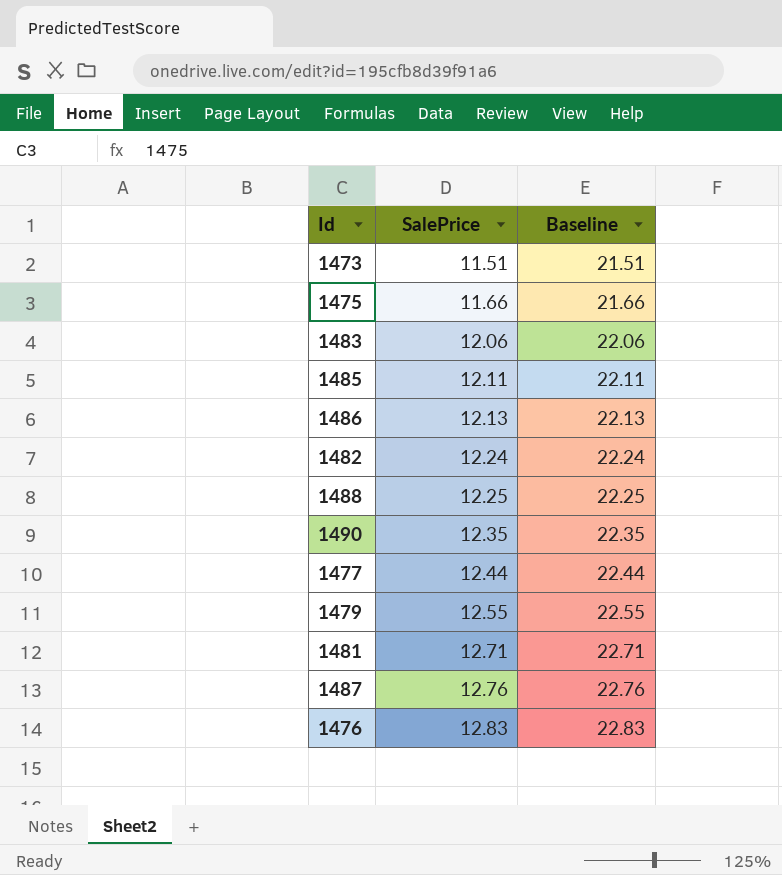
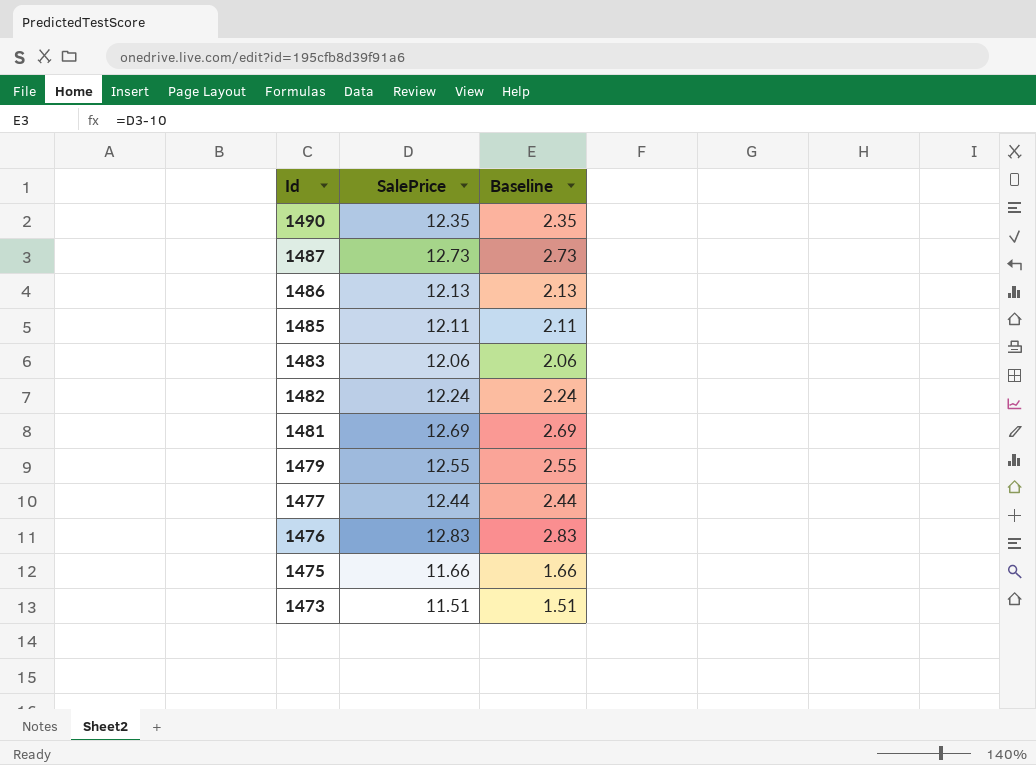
row order: SalePrice ascending -> Id descending
column Baseline | formula: [SalePrice] + 10 -> [SalePrice] - 10
row 1488: 12.25 | 22.25 -> none
1487 | SalePrice: 12.76 -> 12.73
1481 | SalePrice: 12.71 -> 12.69

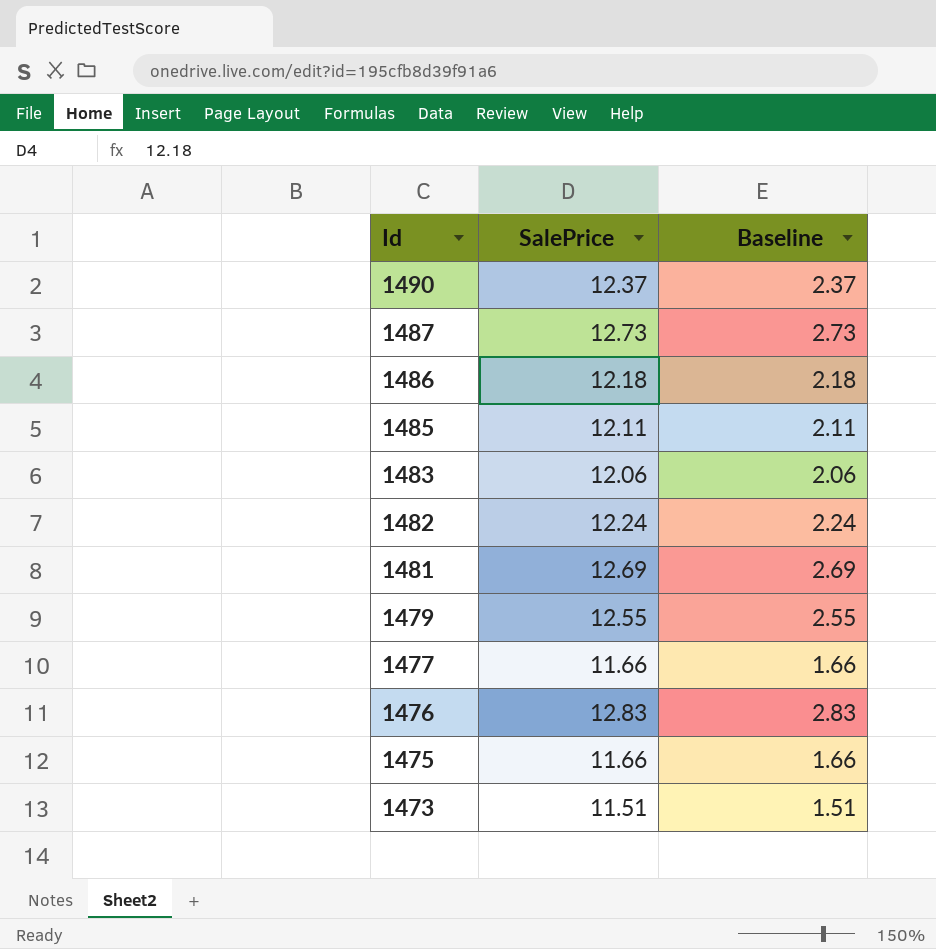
1490 | SalePrice: 12.35 -> 12.37
1490 | Baseline: 2.35 -> 2.37
1486 | SalePrice: 12.13 -> 12.18
1486 | Baseline: 2.13 -> 2.18
1477 | SalePrice: 12.44 -> 11.66
1477 | Baseline: 2.44 -> 1.66

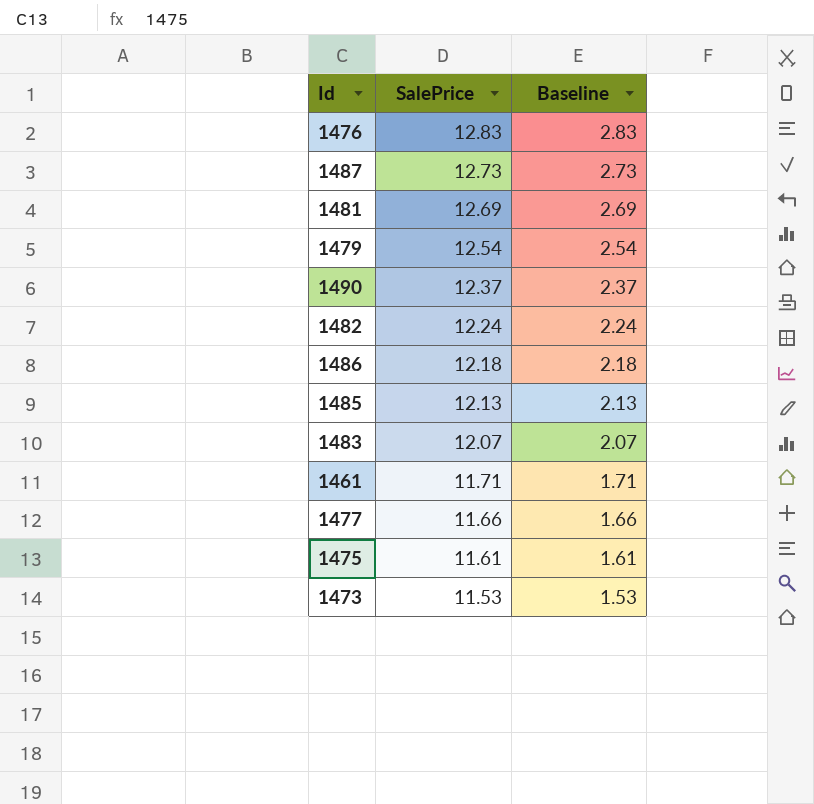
row order: Id descending -> SalePrice descending
1479 | SalePrice: 12.55 -> 12.54
1479 | Baseline: 2.55 -> 2.54
1485 | SalePrice: 12.11 -> 12.13
1485 | Baseline: 2.11 -> 2.13
1483 | SalePrice: 12.06 -> 12.07
1483 | Baseline: 2.06 -> 2.07
row 1461: none -> 11.71 | 1.71
1475 | SalePrice: 11.66 -> 11.61
1475 | Baseline: 1.66 -> 1.61
1473 | SalePrice: 11.51 -> 11.53
1473 | Baseline: 1.51 -> 1.53

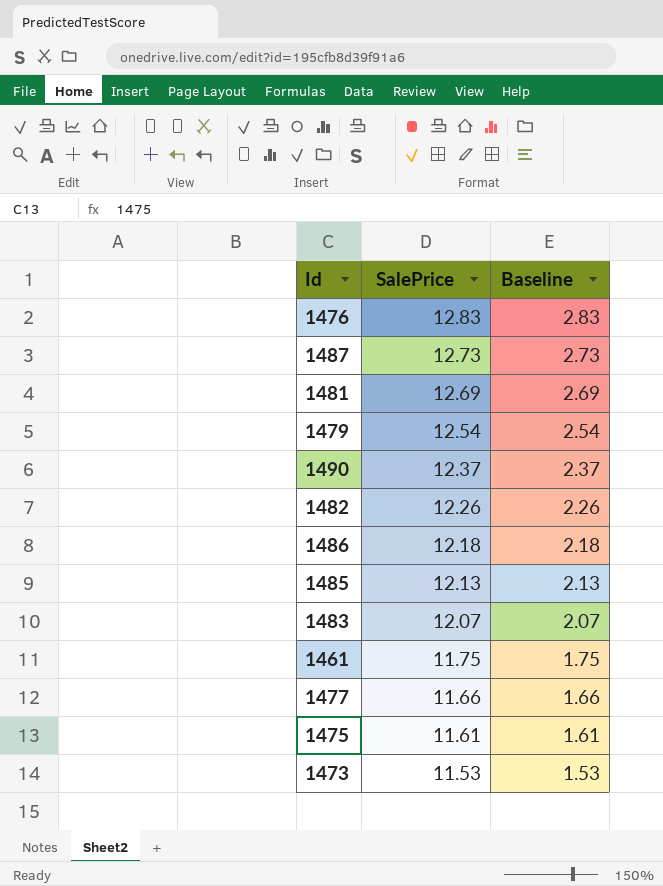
1482 | SalePrice: 12.24 -> 12.26
1482 | Baseline: 2.24 -> 2.26
1461 | SalePrice: 11.71 -> 11.75
1461 | Baseline: 1.71 -> 1.75

